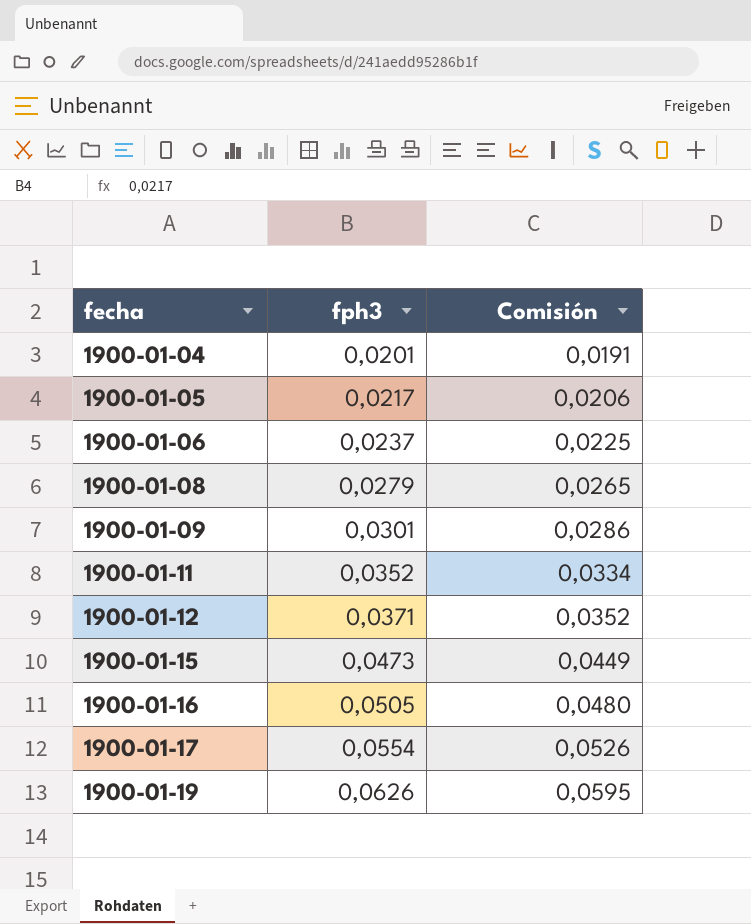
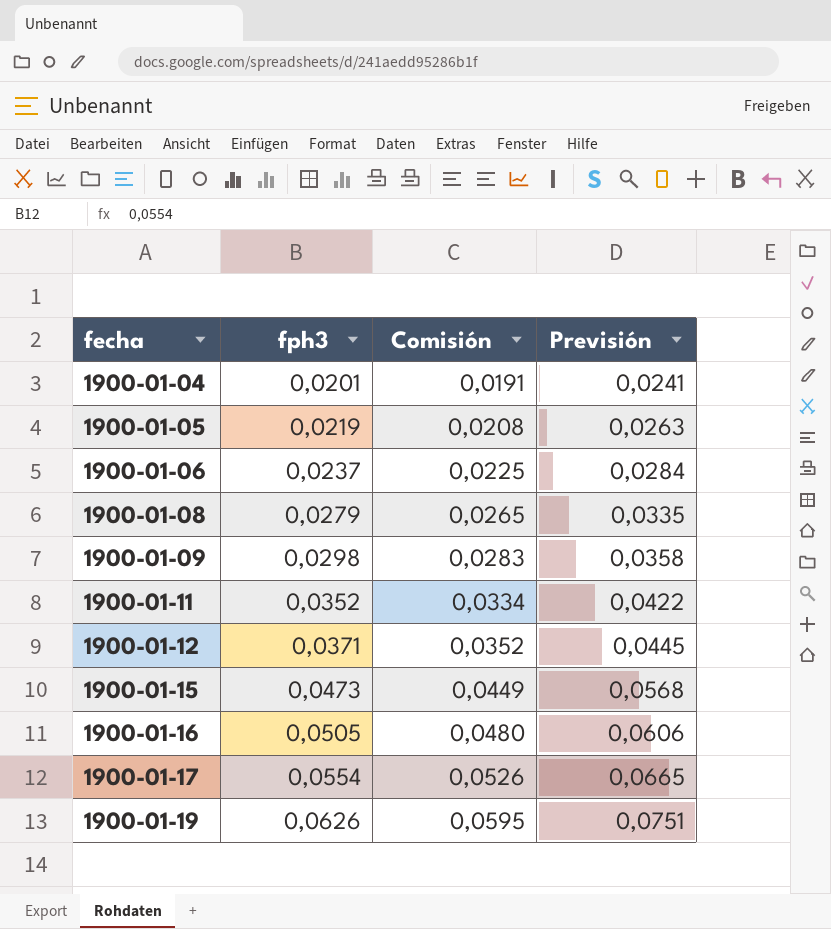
column Previsión | formula: none -> [fph3] * 1,2
1900-01-05 | fph3: 0,0217 -> 0,0219
1900-01-05 | Comisión: 0,0206 -> 0,0208
1900-01-09 | fph3: 0,0301 -> 0,0298
1900-01-09 | Comisión: 0,0286 -> 0,0283

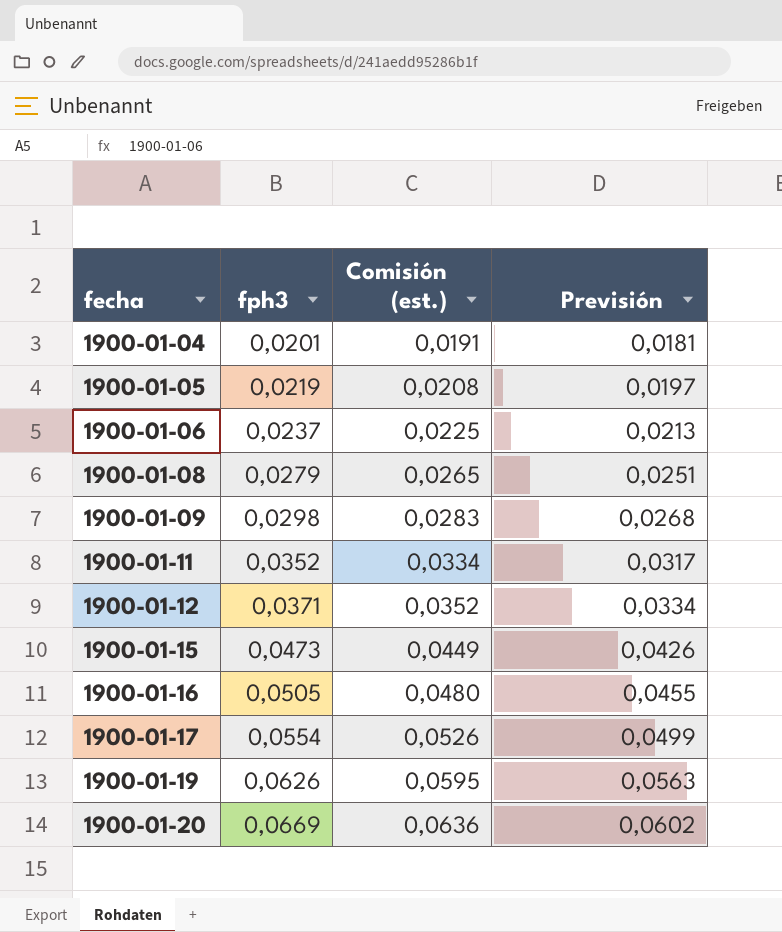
column name: Comisión -> Comisión (est.)
column Previsión | formula: [fph3] * 1,2 -> [fph3] * 0,9
row 1900-01-20: none -> 0,0669 | 0,0636 | 0,0602

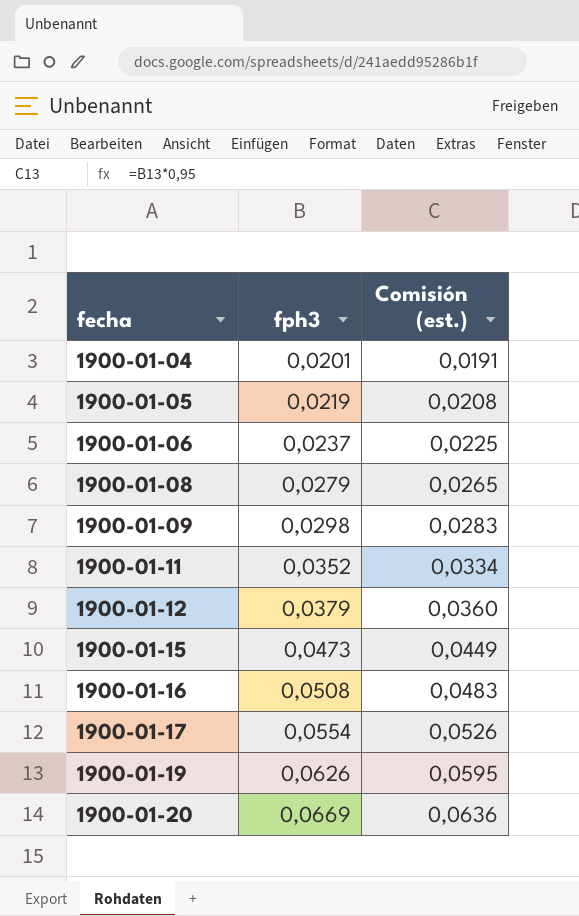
column Previsión | formula: [fph3] * 0,9 -> none
1900-01-12 | fph3: 0,0371 -> 0,0379
1900-01-12 | Comisión (est.): 0,0352 -> 0,0360
1900-01-16 | fph3: 0,0505 -> 0,0508
1900-01-16 | Comisión (est.): 0,0480 -> 0,0483

